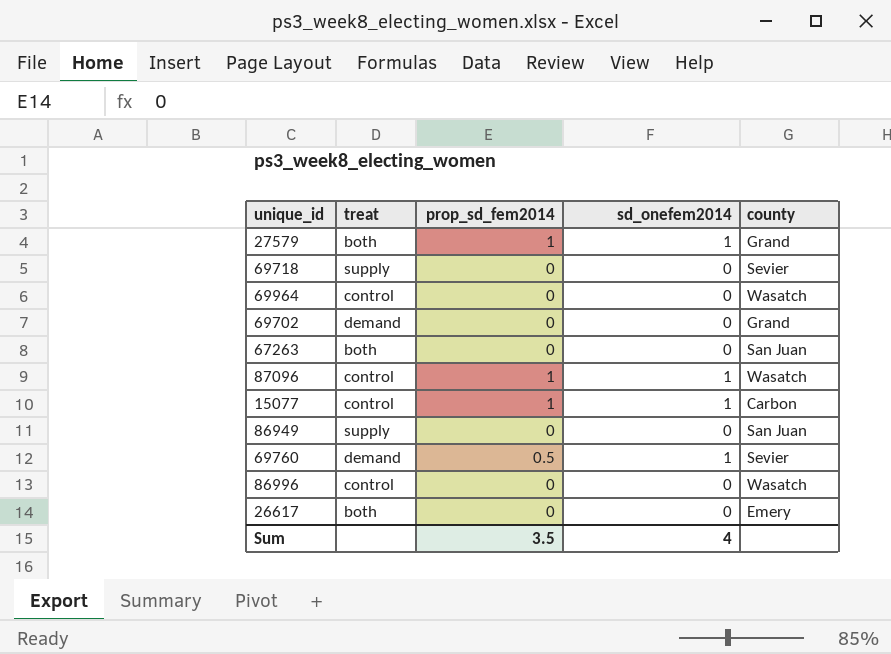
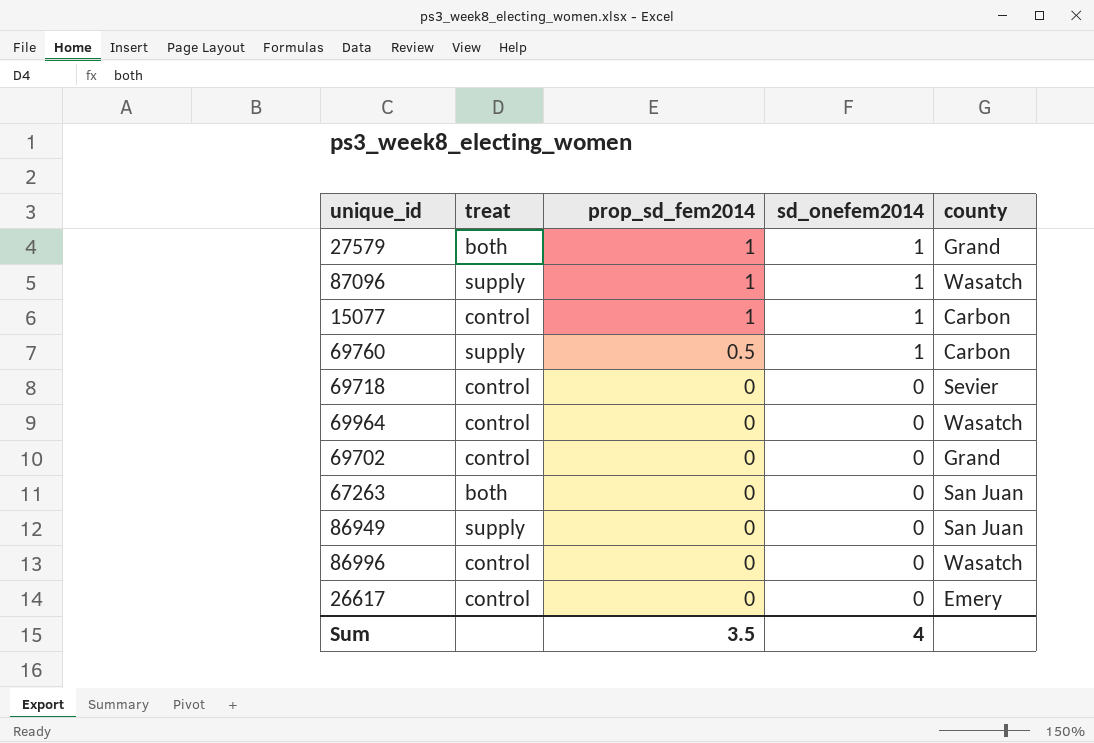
row order: none -> prop_sd_fem2014 descending
87096 | treat: control -> supply
69760 | treat: demand -> supply
69760 | county: Sevier -> Carbon
69718 | treat: supply -> control
69702 | treat: demand -> control
26617 | treat: both -> control

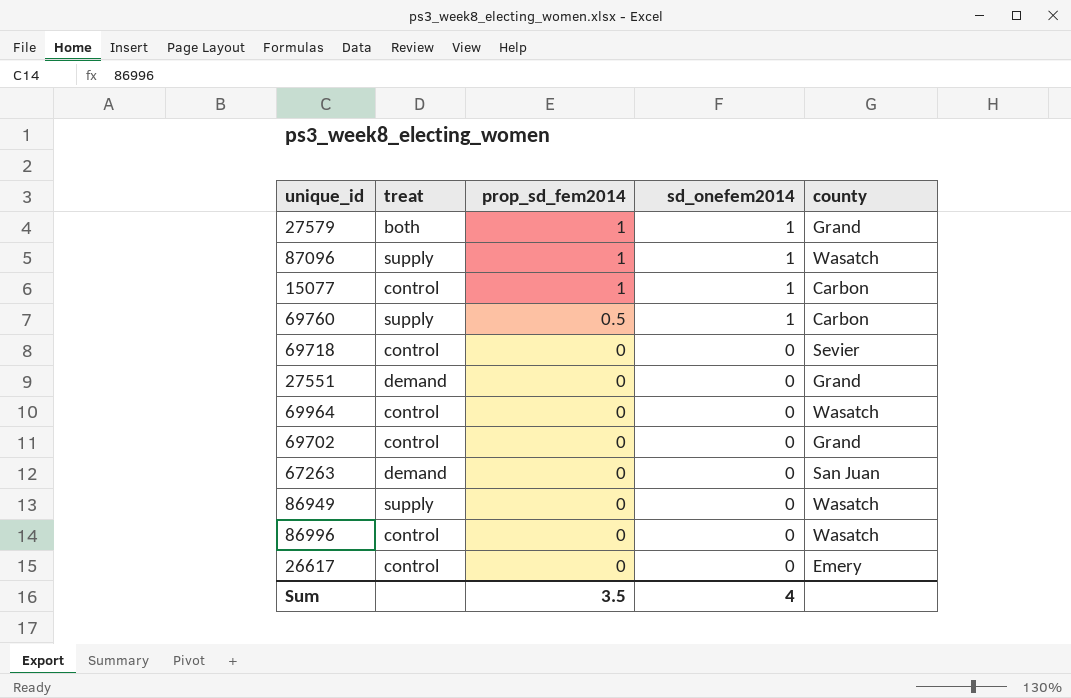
row 27551: none -> demand | 0 | 0 | Grand
67263 | treat: both -> demand
86949 | county: San Juan -> Wasatch

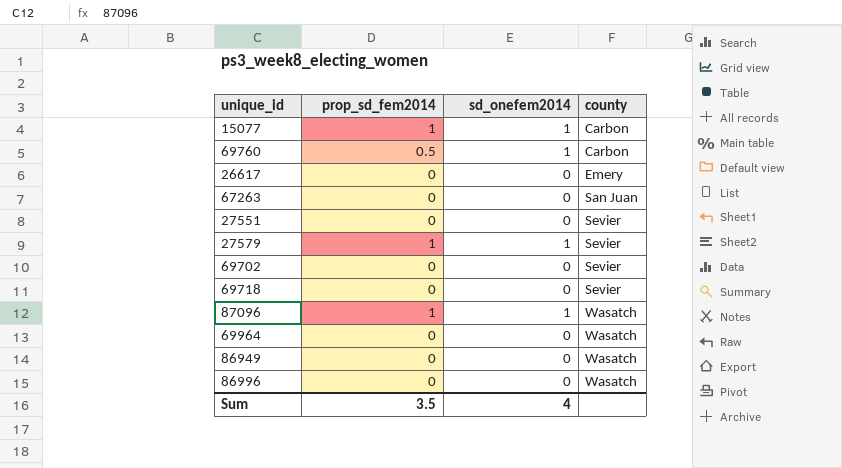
row order: prop_sd_fem2014 descending -> county ascending
column treat | position: 2 -> none
27551 | county: Grand -> Sevier
27579 | county: Grand -> Sevier
69702 | county: Grand -> Sevier

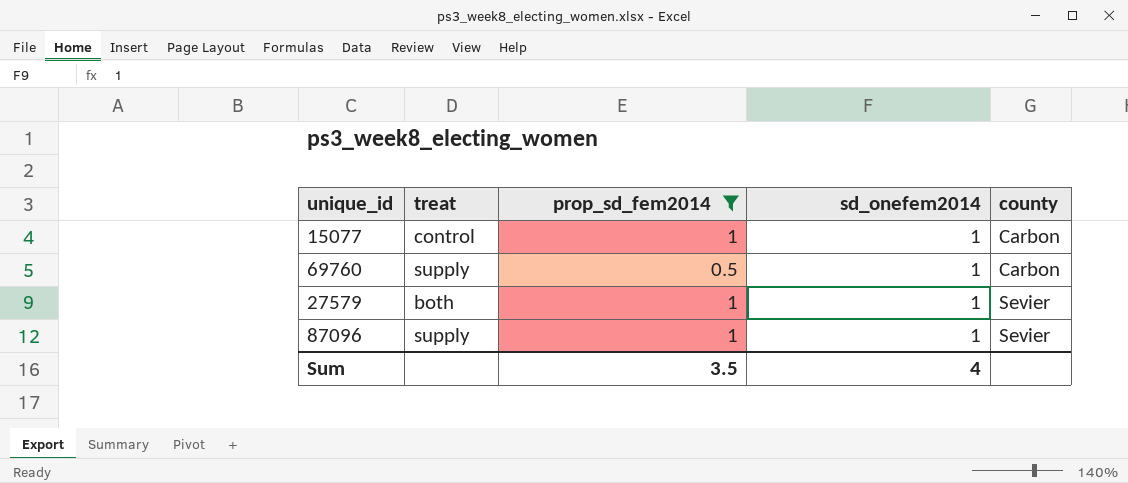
filter: none -> prop_sd_fem2014 != 0
column treat | position: none -> 2
87096 | county: Wasatch -> Sevier

